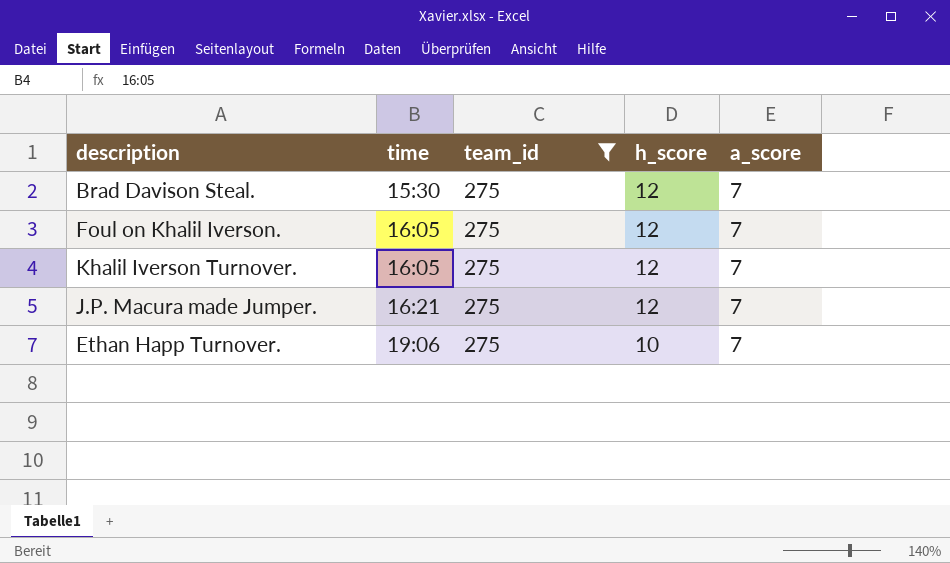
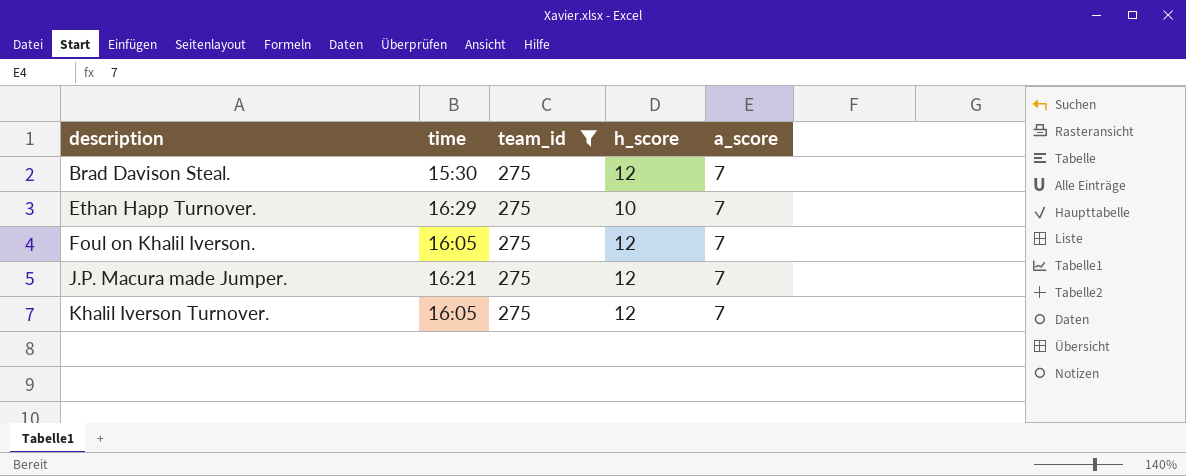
row order: time ascending -> description ascending
Ethan Happ Turnover. | time: 19:06 -> 16:29

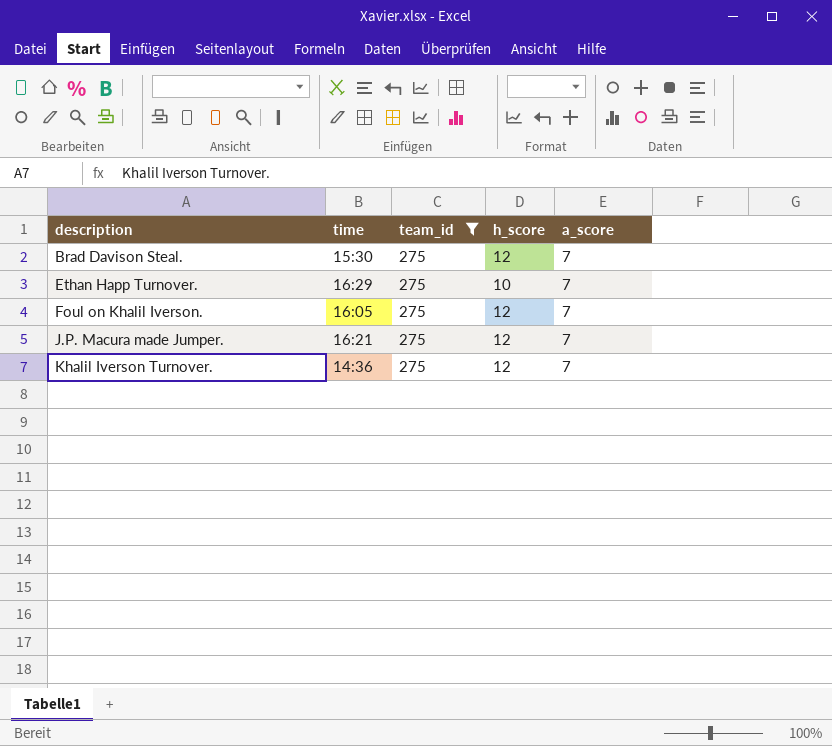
Khalil Iverson Turnover. | time: 16:05 -> 14:36

